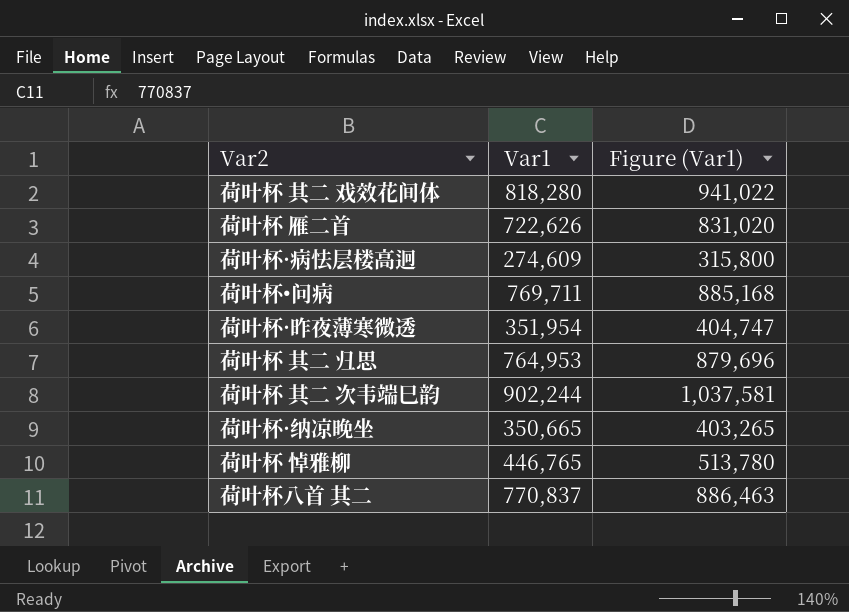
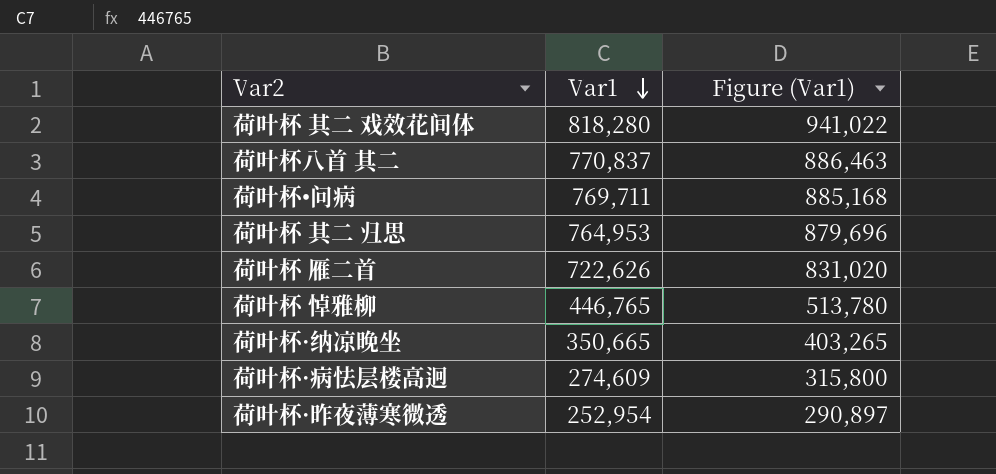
row order: none -> Var1 descending
row 荷叶杯 其二 次韦端巳韵: 902,244 | 1,037,581 -> none
荷叶杯·昨夜薄寒微透 | Var1: 351,954 -> 252,954
荷叶杯·昨夜薄寒微透 | Figure (Var1): 404,747 -> 290,897

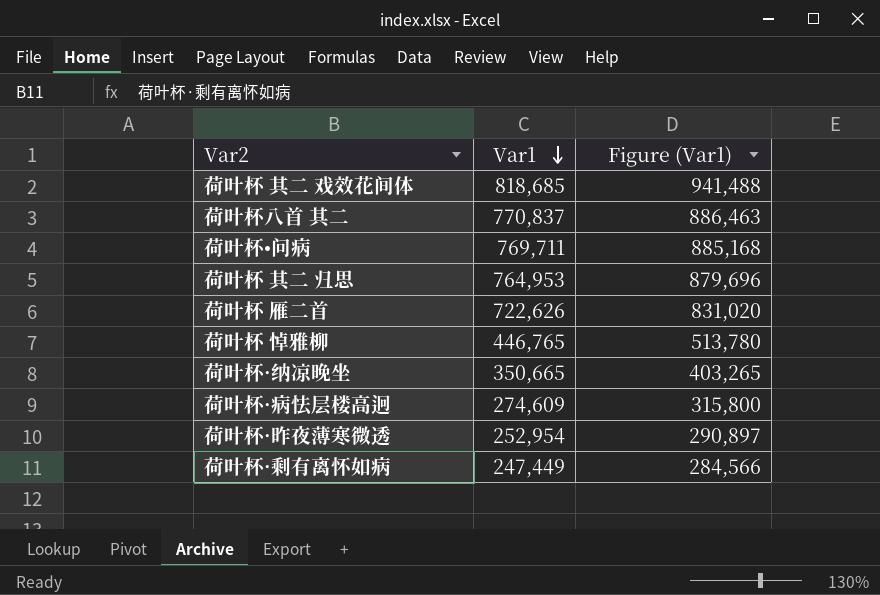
荷叶杯 其二 戏效花间体 | Var1: 818,280 -> 818,685
荷叶杯 其二 戏效花间体 | Figure (Var1): 941,022 -> 941,488
row 荷叶杯·剩有离怀如病: none -> 247,449 | 284,566

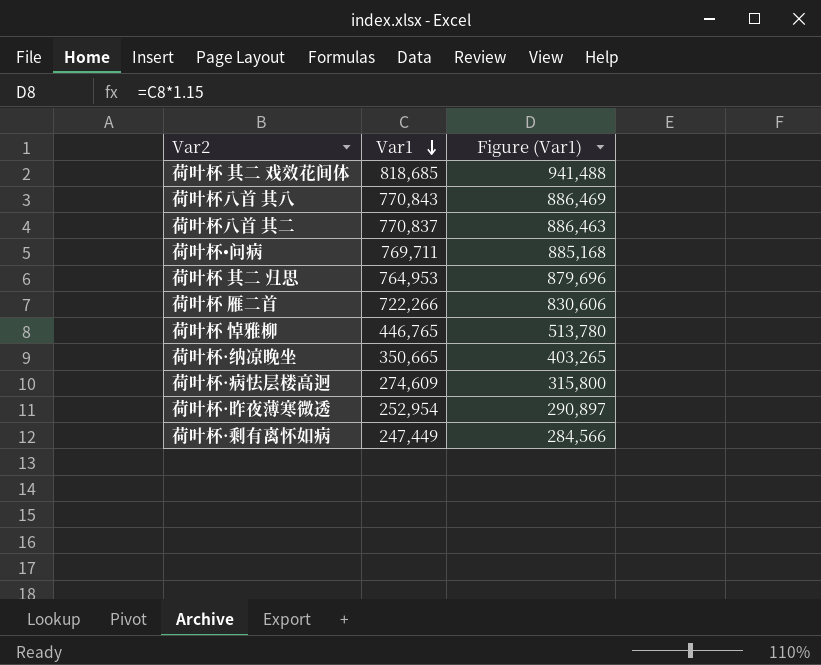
row 荷叶杯八首 其八: none -> 770,843 | 886,469
荷叶杯 雁二首 | Var1: 722,626 -> 722,266
荷叶杯 雁二首 | Figure (Var1): 831,020 -> 830,606

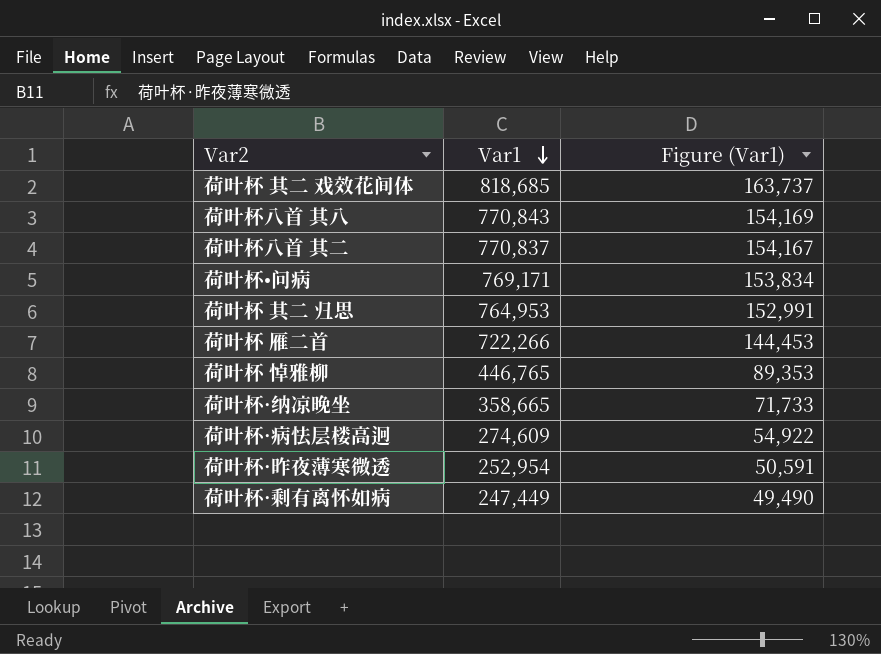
column Figure (Var1) | formula: [Var1] * 1.15 -> [Var1] * 0.2
荷叶杯•问病 | Var1: 769,711 -> 769,171
荷叶杯·纳凉晚坐 | Var1: 350,665 -> 358,665

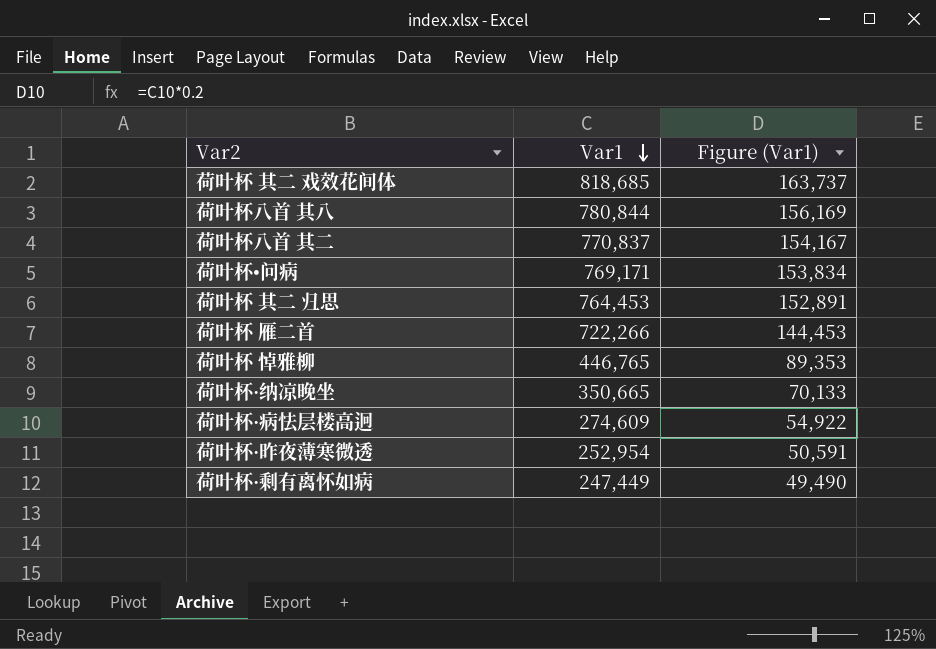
荷叶杯八首 其八 | Var1: 770,843 -> 780,844
荷叶杯八首 其八 | Figure (Var1): 154,169 -> 156,169
荷叶杯 其二 归思 | Var1: 764,953 -> 764,453
荷叶杯 其二 归思 | Figure (Var1): 152,991 -> 152,891
荷叶杯·纳凉晚坐 | Var1: 358,665 -> 350,665
荷叶杯·纳凉晚坐 | Figure (Var1): 71,733 -> 70,133

